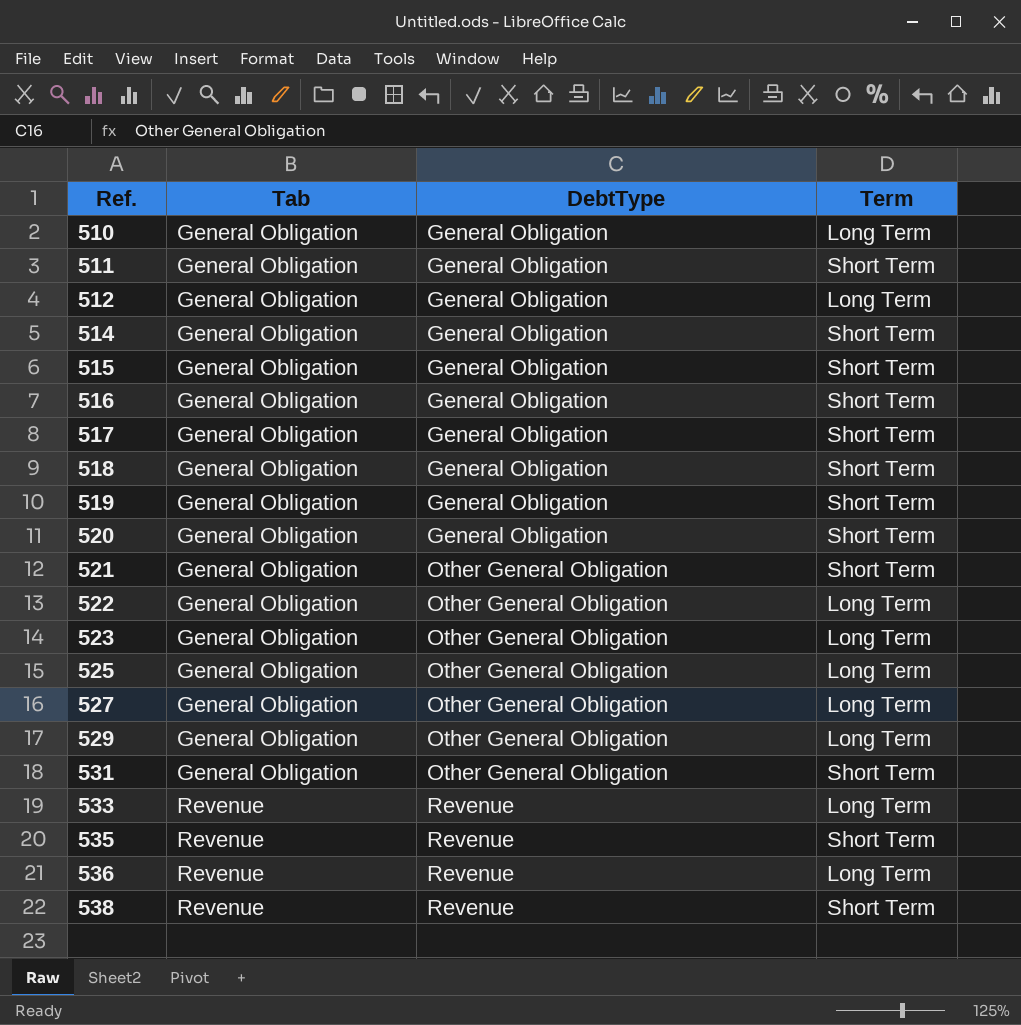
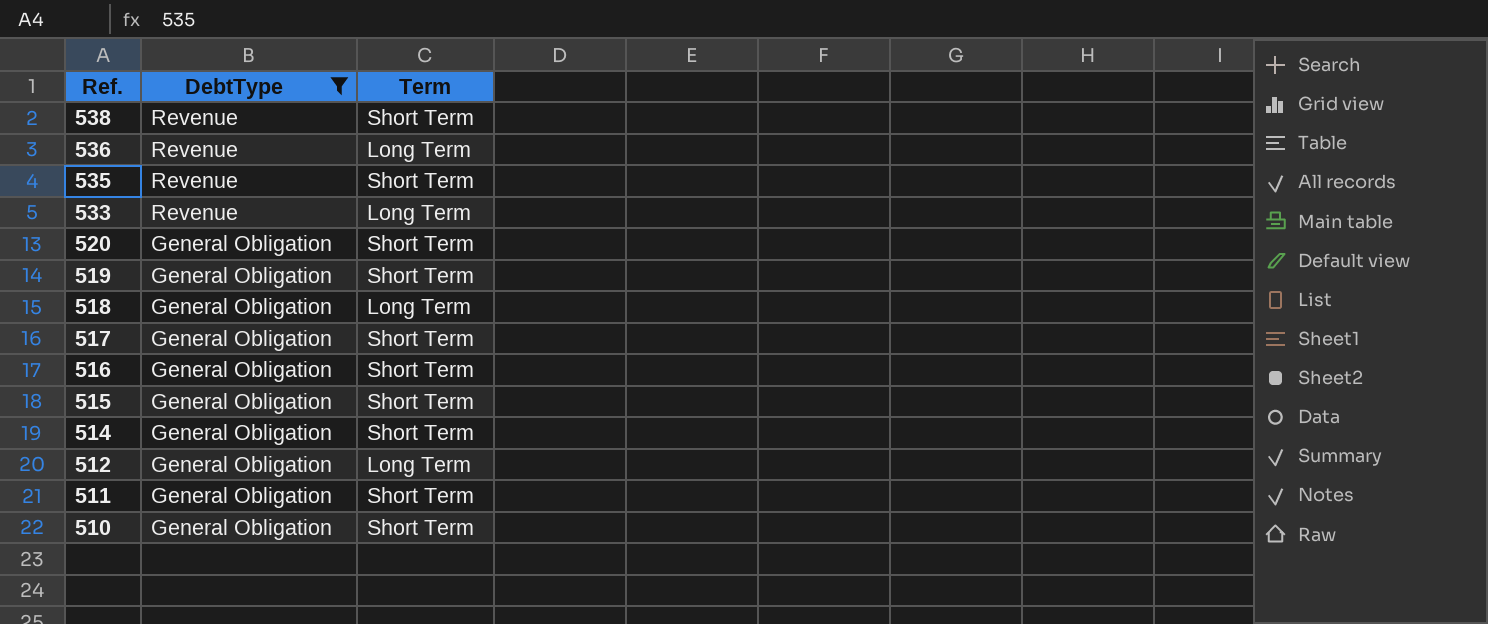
filter: none -> DebtType != Other General Obligation
row order: Ref. ascending -> Ref. descending
column Tab | position: 2 -> none
518 | Term: Short Term -> Long Term
510 | Term: Long Term -> Short Term

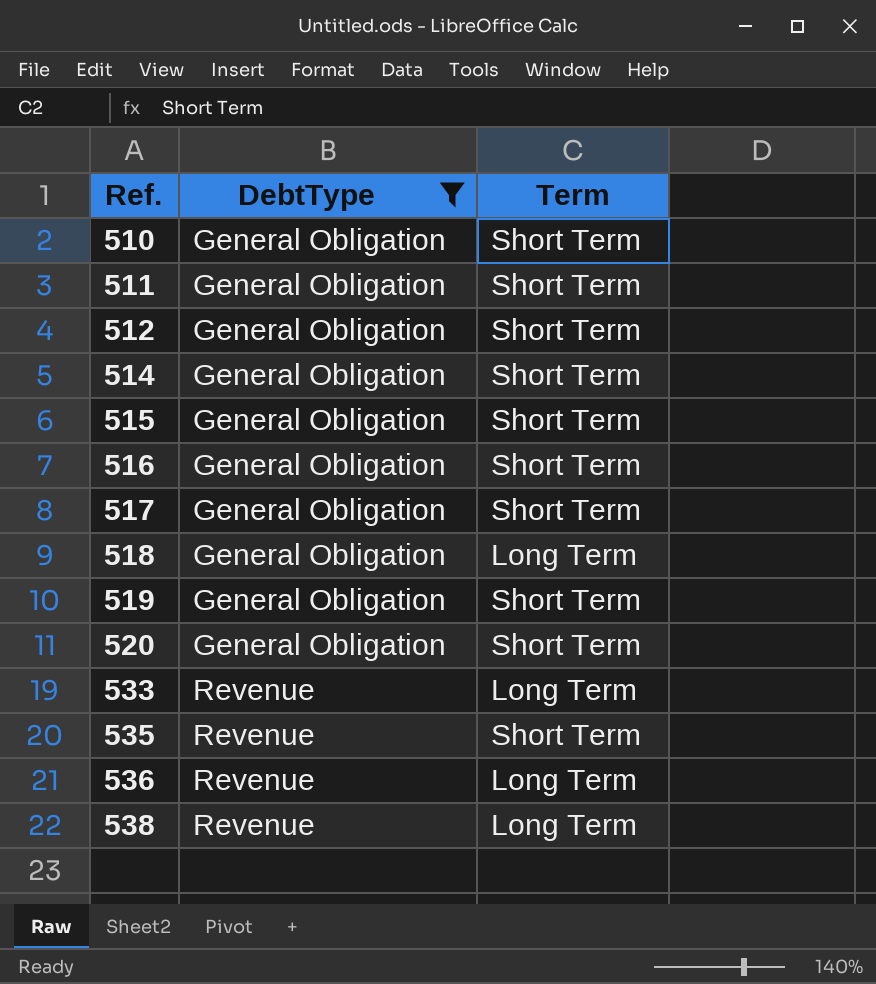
row order: Ref. descending -> Ref. ascending
512 | Term: Long Term -> Short Term
538 | Term: Short Term -> Long Term

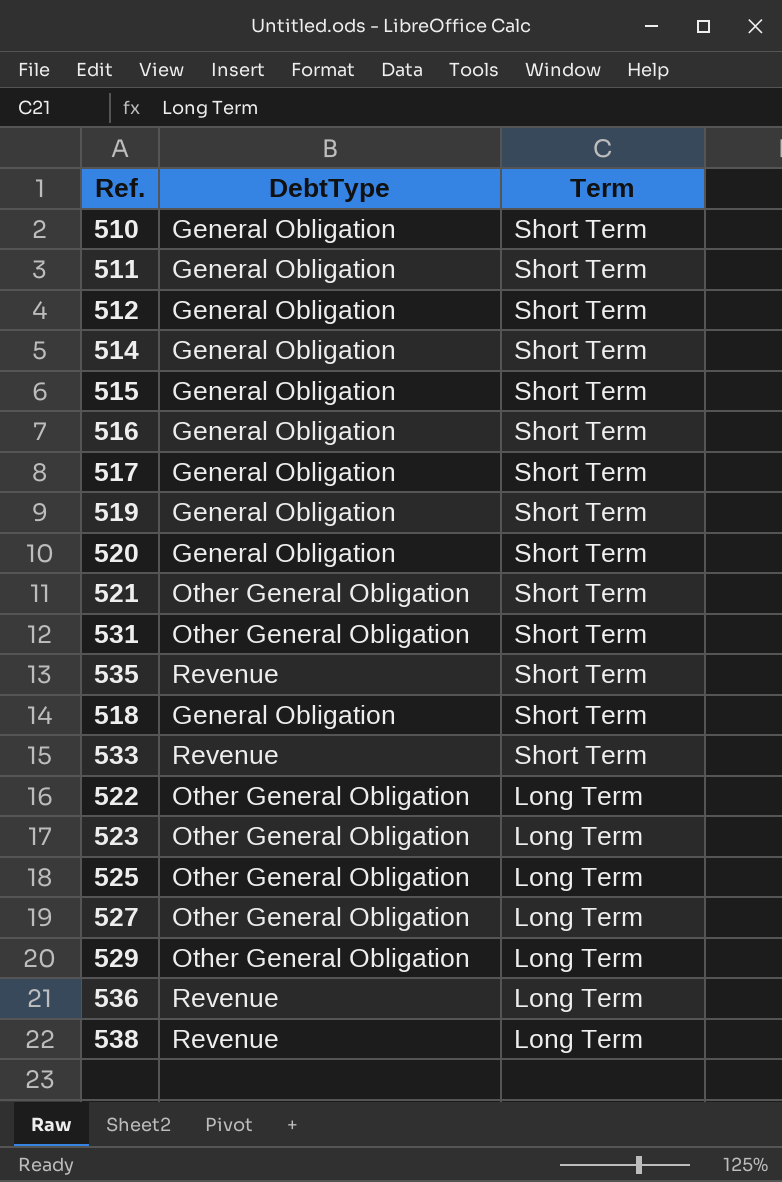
filter: DebtType != Other General Obligation -> none
row order: Ref. ascending -> Term descending
518 | Term: Long Term -> Short Term
533 | Term: Long Term -> Short Term

